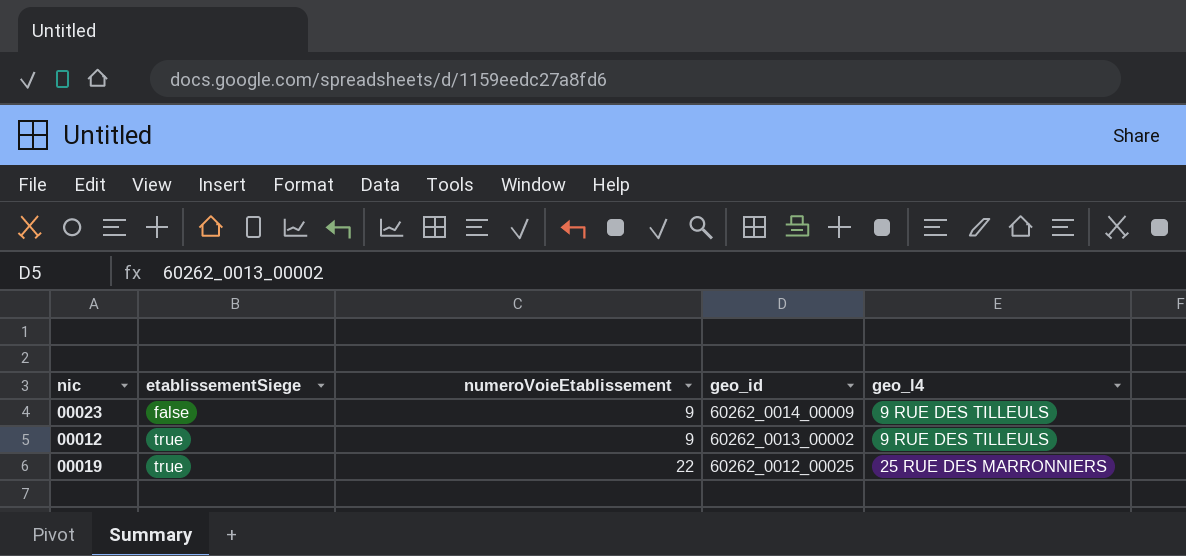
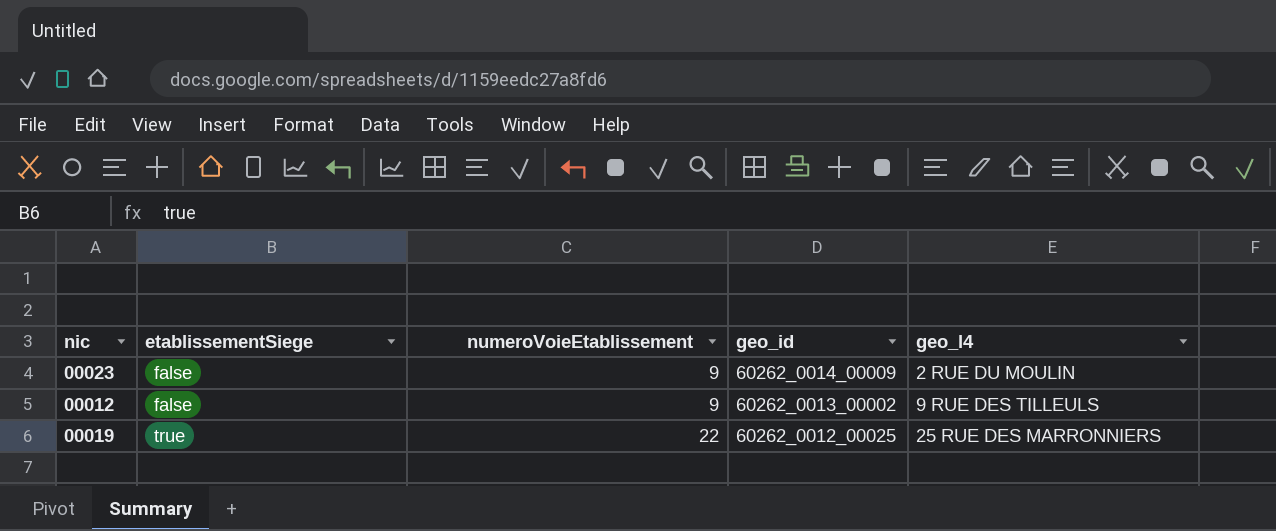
00023 | geo_l4: 9 RUE DES TILLEULS -> 2 RUE DU MOULIN
00012 | etablissementSiege: true -> false

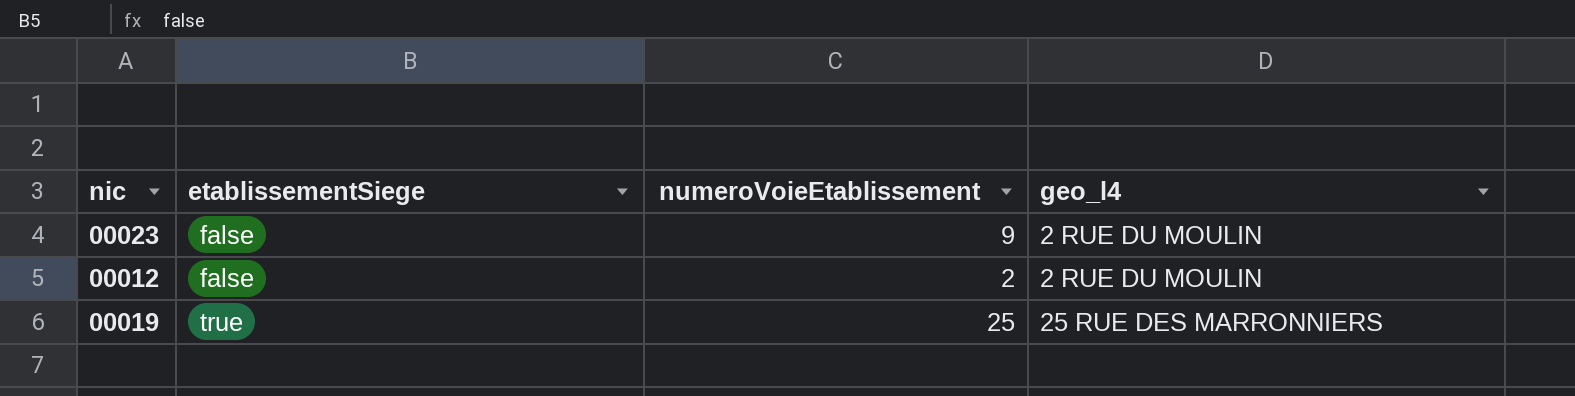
column geo_id | position: 4 -> none
00012 | numeroVoieEtablissement: 9 -> 2
00012 | geo_l4: 9 RUE DES TILLEULS -> 2 RUE DU MOULIN
00019 | numeroVoieEtablissement: 22 -> 25

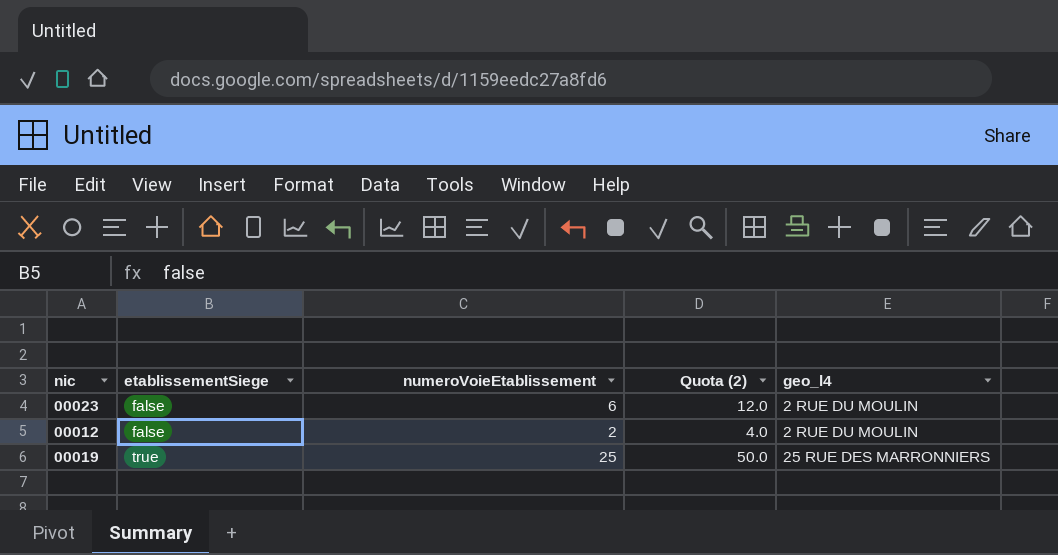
column Quota (2) | formula: none -> [numeroVoieEtablissement] * 2
00023 | numeroVoieEtablissement: 9 -> 6

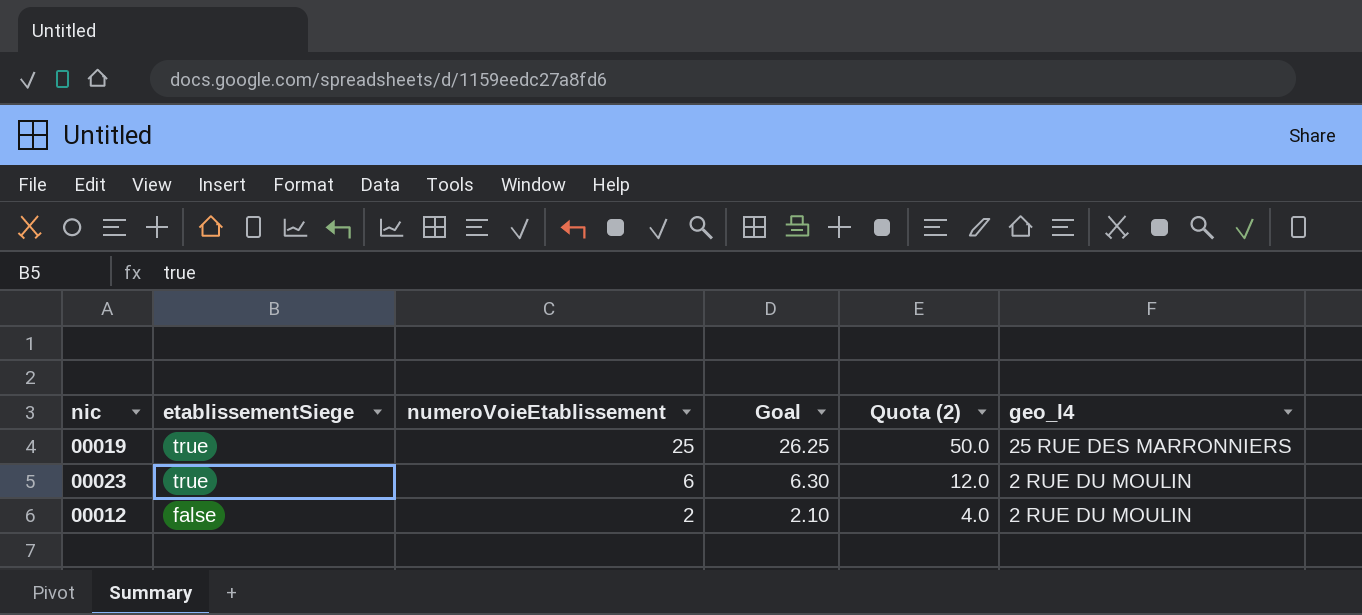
row order: etablissementSiege ascending -> etablissementSiege descending
column Goal | formula: none -> [numeroVoieEtablissement] * 1.05
00023 | etablissementSiege: false -> true

